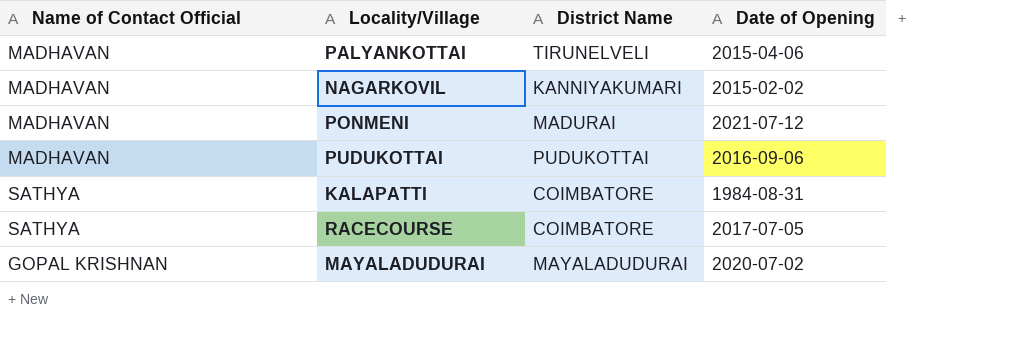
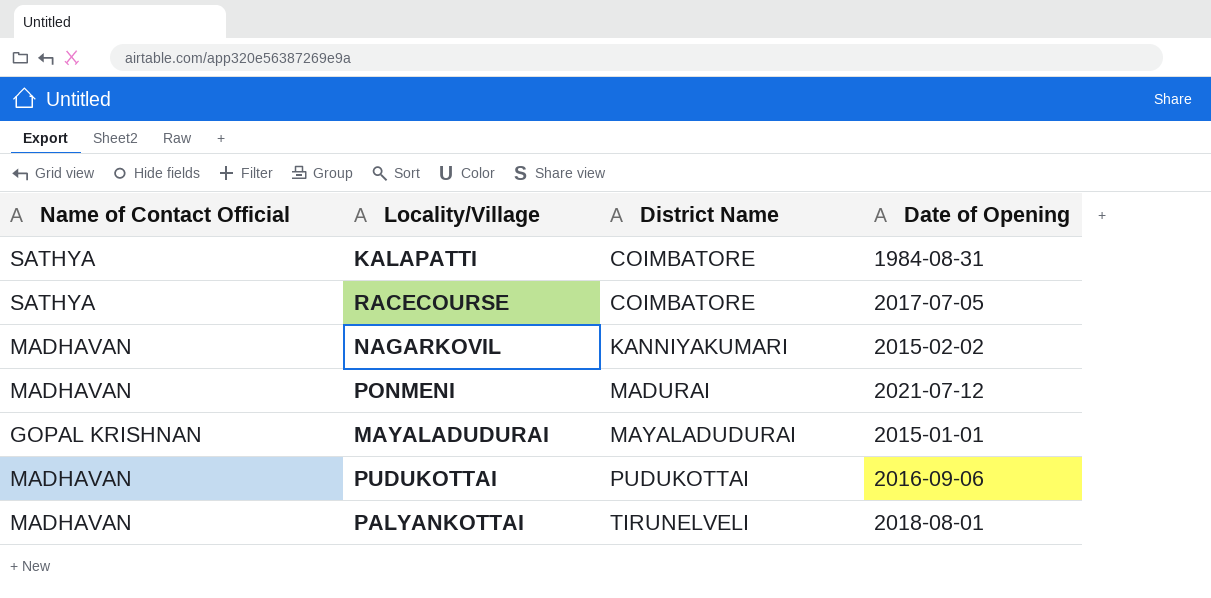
row order: none -> District Name ascending
MAYALADUDURAI | Date of Opening: 2020-07-02 -> 2015-01-01
PALYANKOTTAI | Date of Opening: 2015-04-06 -> 2018-08-01

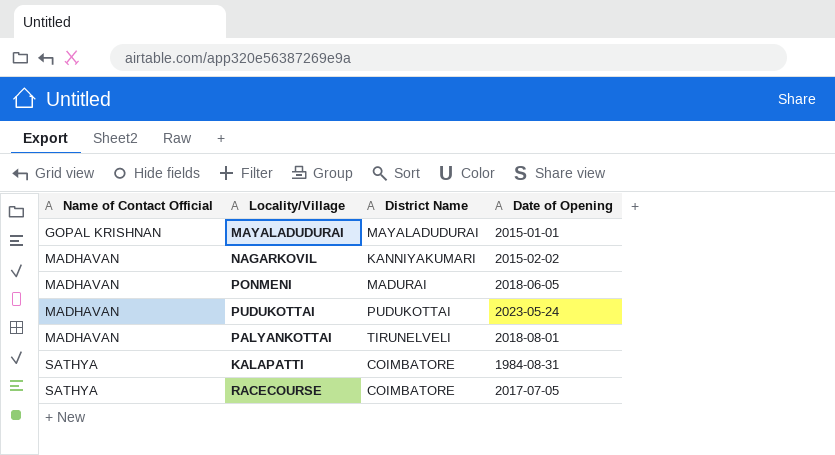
row order: District Name ascending -> Name of Contact Official ascending
PONMENI | Date of Opening: 2021-07-12 -> 2018-06-05
PUDUKOTTAI | Date of Opening: 2016-09-06 -> 2023-05-24

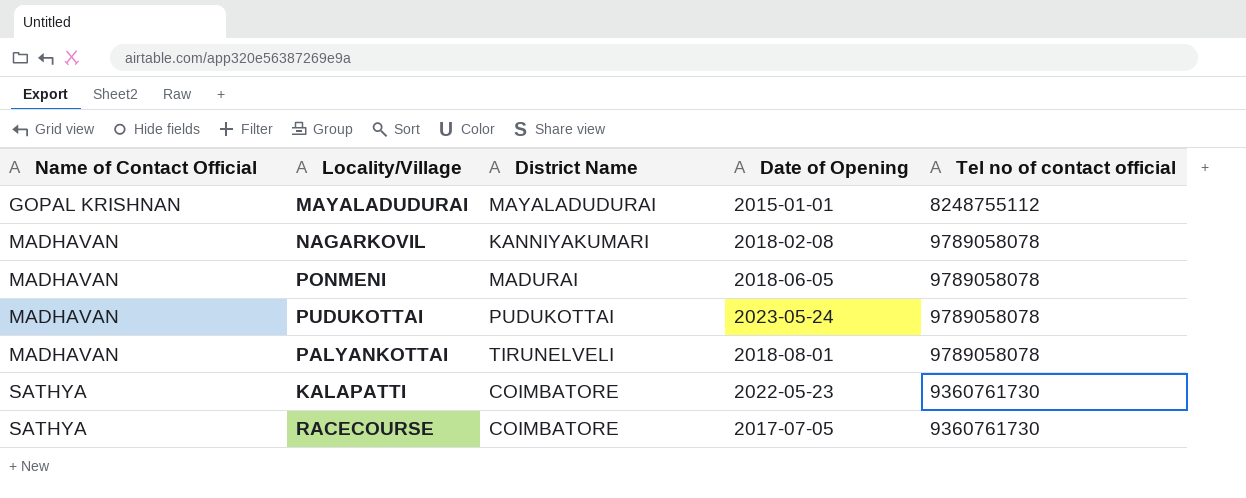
column Tel no of contact official | position: none -> 5
NAGARKOVIL | Date of Opening: 2015-02-02 -> 2018-02-08
KALAPATTI | Date of Opening: 1984-08-31 -> 2022-05-23

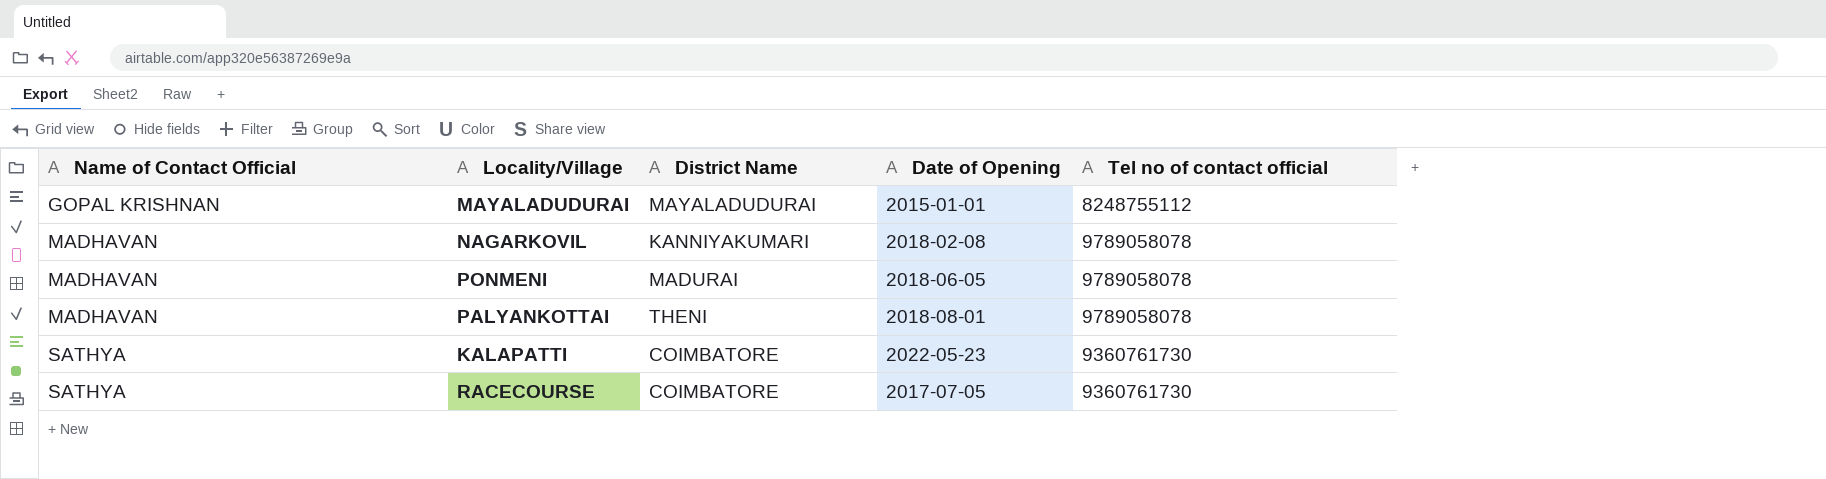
row PUDUKOTTAI: MADHAVAN | PUDUKOTTAI | 2023-05-24 | 9789058078 -> none
PALYANKOTTAI | District Name: TIRUNELVELI -> THENI

